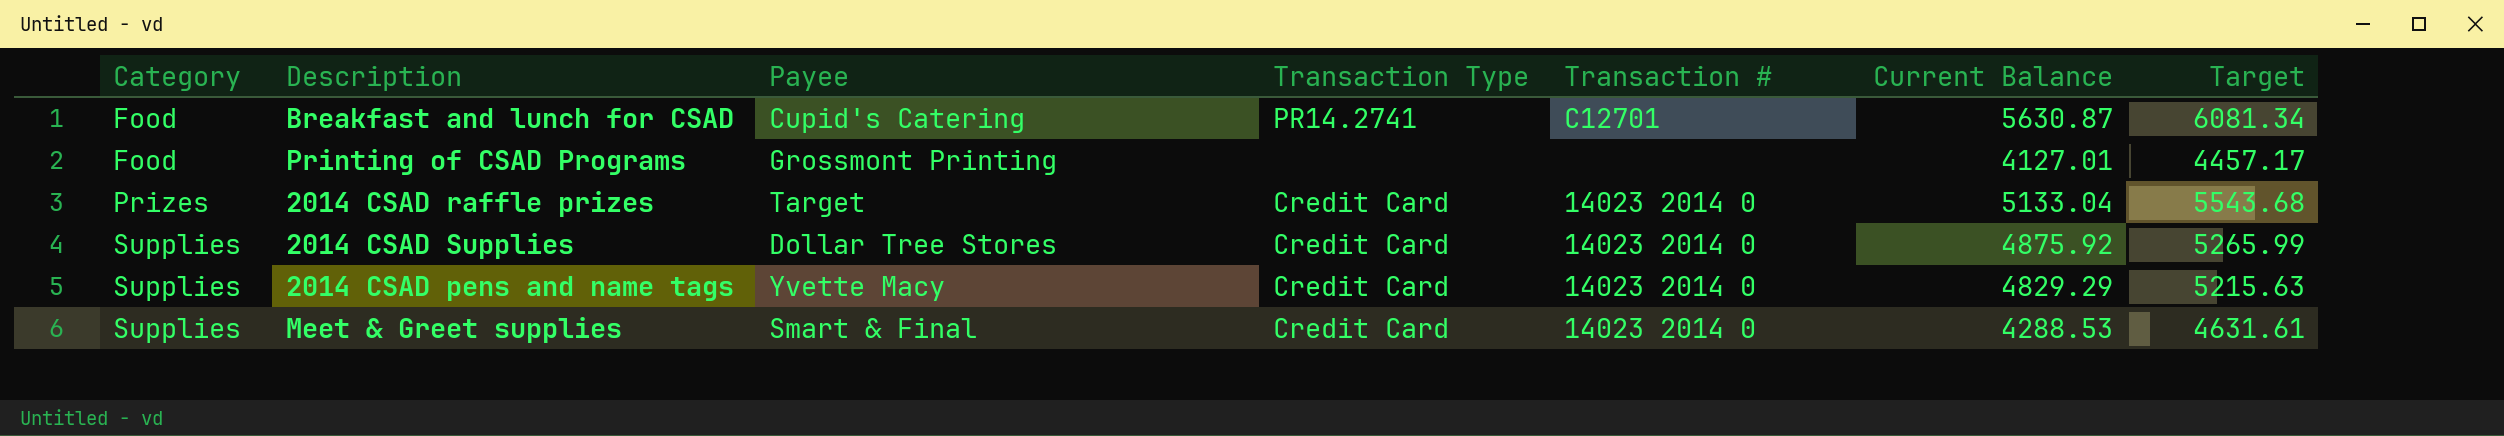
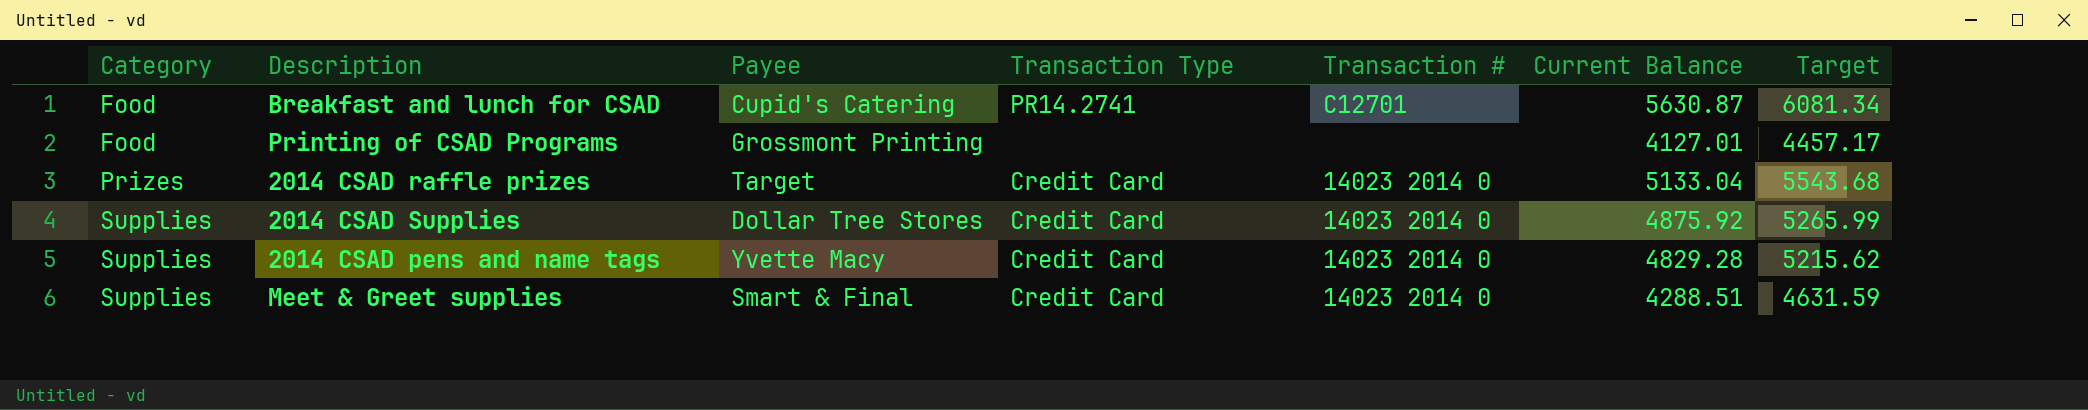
2014 CSAD pens and name tags | Current Balance: 4829.29 -> 4829.28
2014 CSAD pens and name tags | Target: 5215.63 -> 5215.62
Meet & Greet supplies | Current Balance: 4288.53 -> 4288.51
Meet & Greet supplies | Target: 4631.61 -> 4631.59

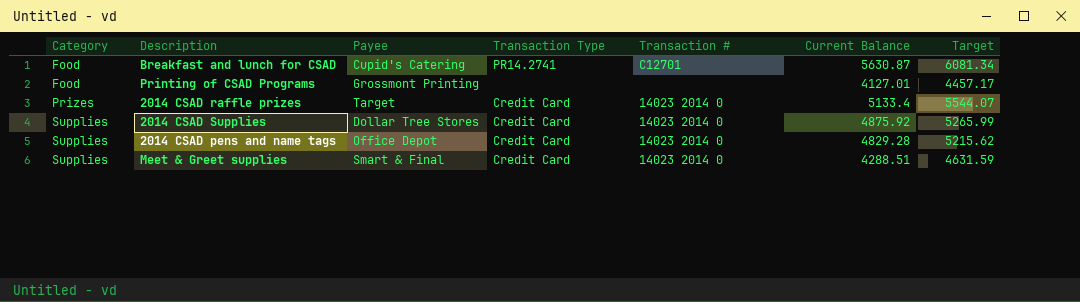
2014 CSAD raffle prizes | Current Balance: 5133.04 -> 5133.4
2014 CSAD raffle prizes | Target: 5543.68 -> 5544.07
2014 CSAD pens and name tags | Payee: Yvette Macy -> Office Depot

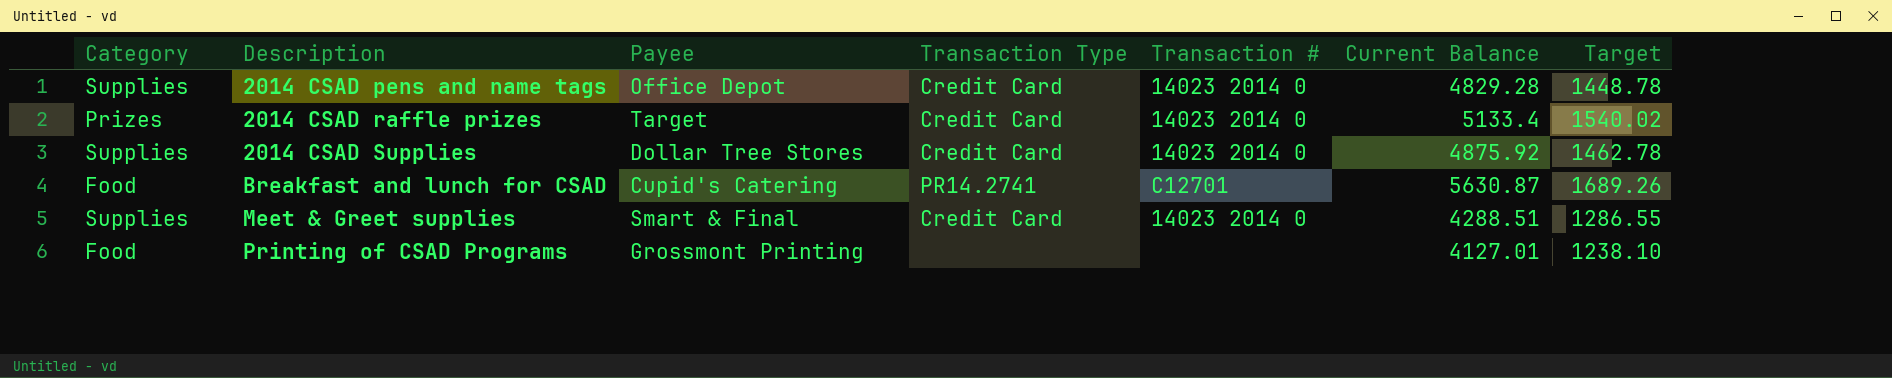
row order: Category ascending -> Description ascending
column Target | formula: [Current Balance] * 1.08 -> [Current Balance] * 0.3

